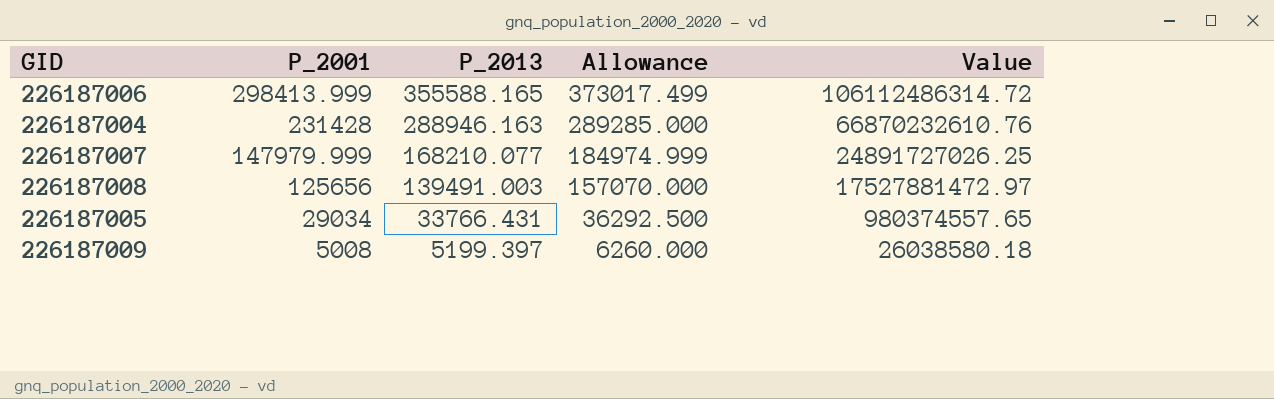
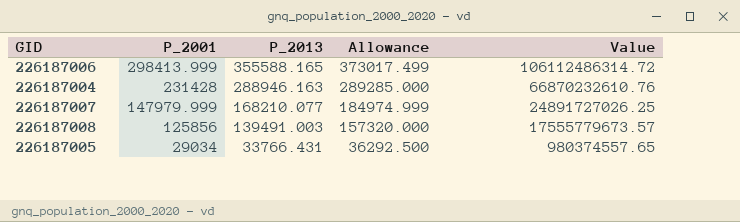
row 226187009: 5008 | 5199.397 | 6260.000 | 26038580.18 -> none
226187008 | P_2001: 125656 -> 125856
226187008 | Allowance: 157070.000 -> 157320.000
226187008 | Value: 17527881472.97 -> 17555779673.57

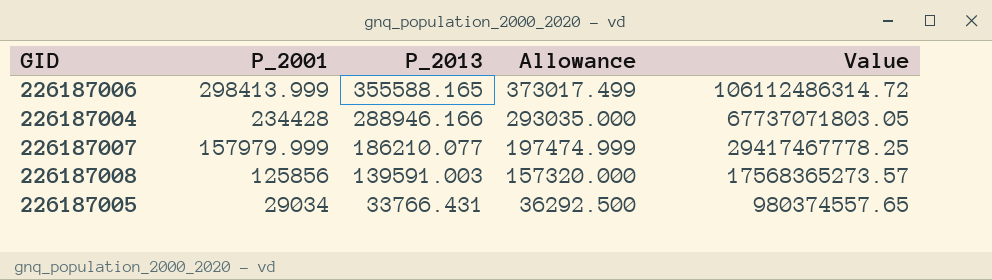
226187004 | P_2001: 231428 -> 234428
226187004 | P_2013: 288946.163 -> 288946.166
226187004 | Allowance: 289285.000 -> 293035.000
226187004 | Value: 66870232610.76 -> 67737071803.05
226187007 | P_2001: 147979.999 -> 157979.999
226187007 | P_2013: 168210.077 -> 186210.077
226187007 | Allowance: 184974.999 -> 197474.999
226187007 | Value: 24891727026.25 -> 29417467778.25
226187008 | P_2013: 139491.003 -> 139591.003
226187008 | Value: 17555779673.57 -> 17568365273.57

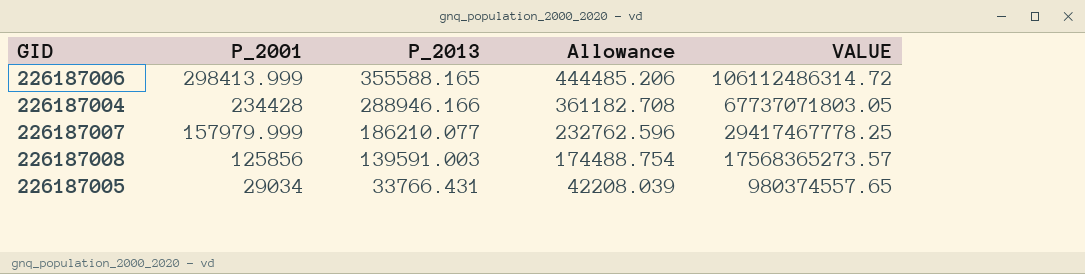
column Allowance | formula: [P_2001] * 1.25 -> [P_2013] * 1.25
column name: Value -> VALUE

